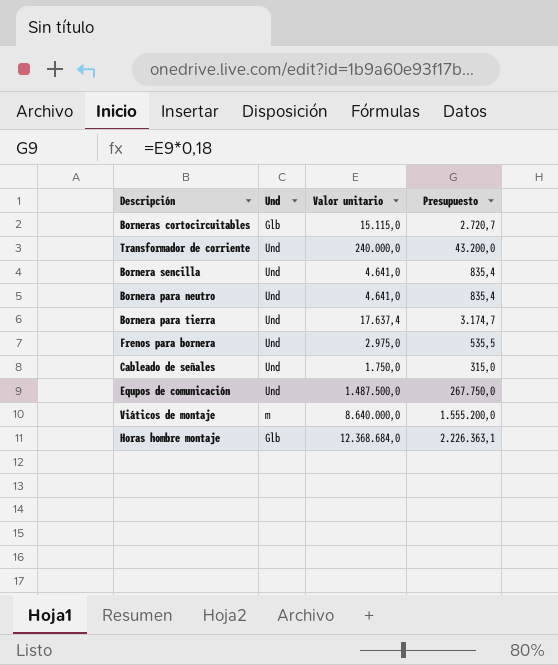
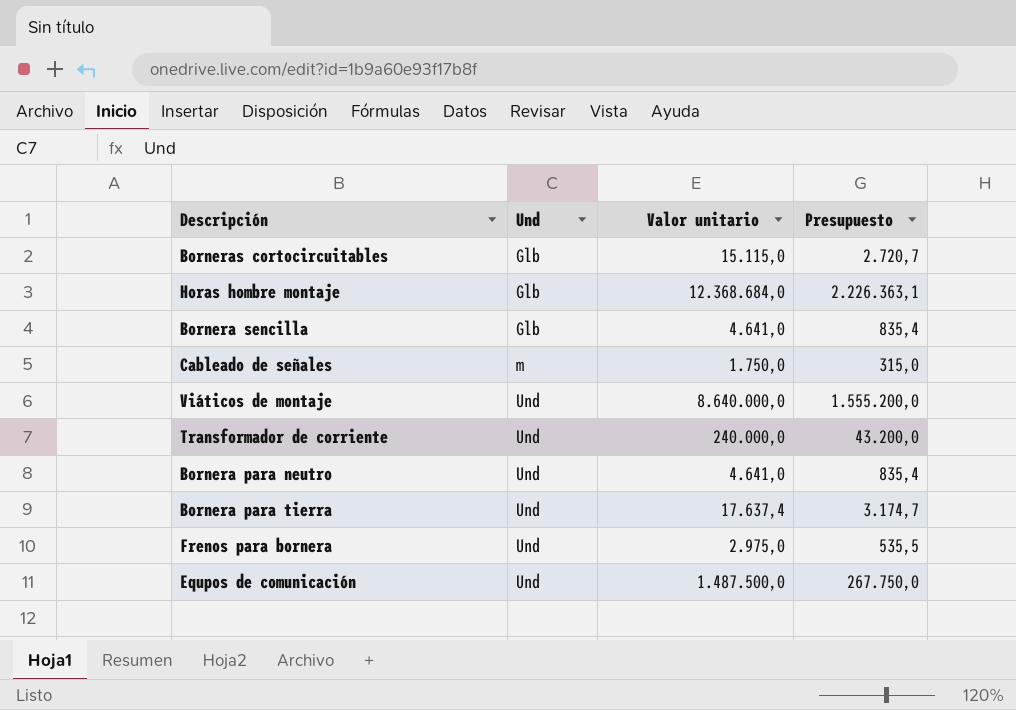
row order: none -> Und ascending
Bornera sencilla | Und: Und -> Glb
Cableado de señales | Und: Und -> m
Viáticos de montaje | Und: m -> Und

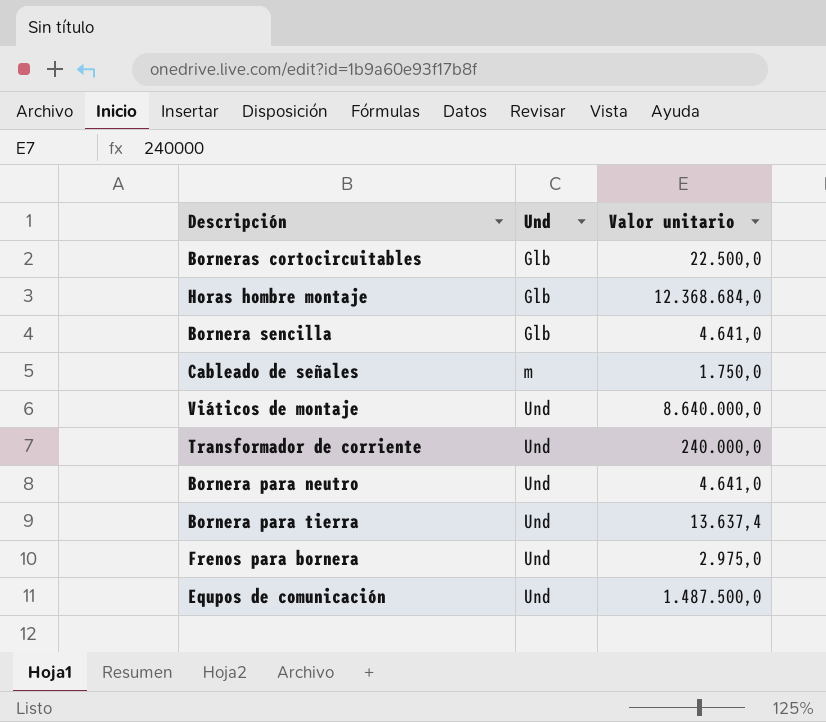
column Presupuesto | formula: [Valor unitario] * 0,18 -> none
Borneras cortocircuitables | Valor unitario: 15.115,0 -> 22.500,0
Bornera para tierra | Valor unitario: 17.637,4 -> 13.637,4

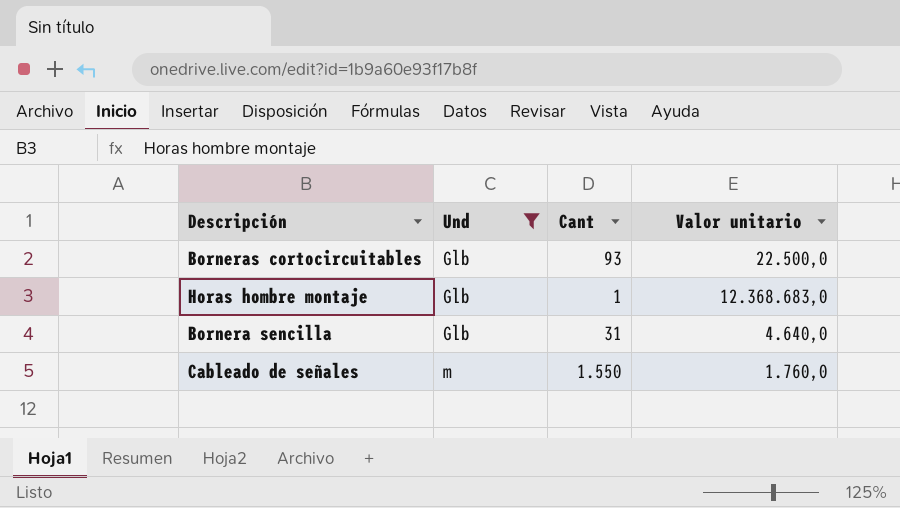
filter: none -> Und != Und
column Cant | position: none -> 3
Horas hombre montaje | Valor unitario: 12.368.684,0 -> 12.368.683,0
Bornera sencilla | Valor unitario: 4.641,0 -> 4.640,0
Cableado de señales | Valor unitario: 1.750,0 -> 1.760,0

